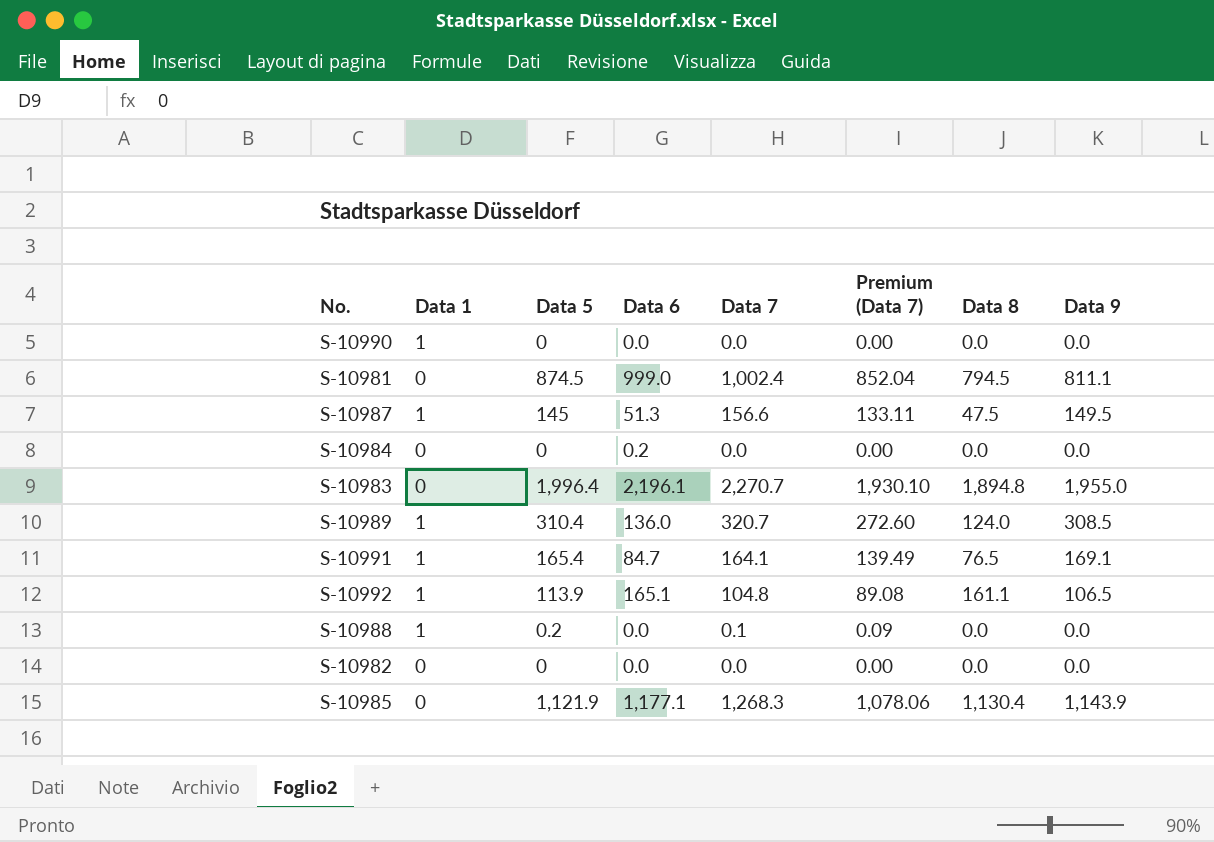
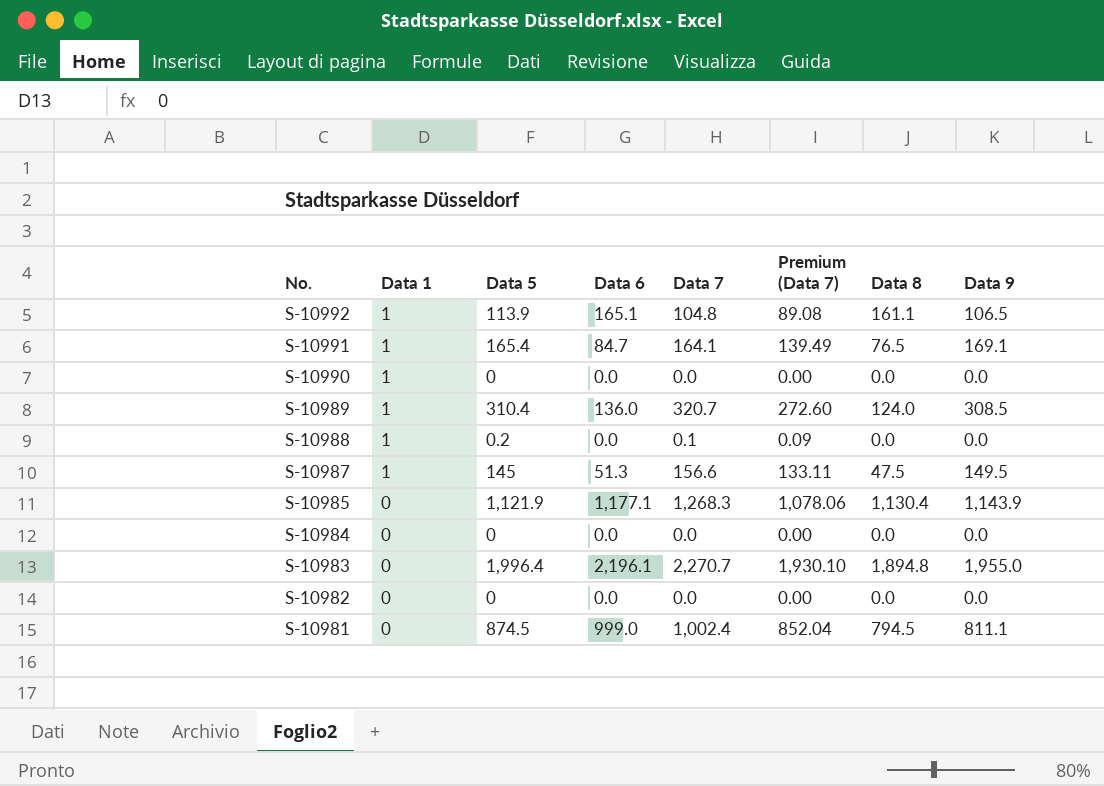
row order: none -> No. descending
S-10984 | Data 6: 0.2 -> 0.0

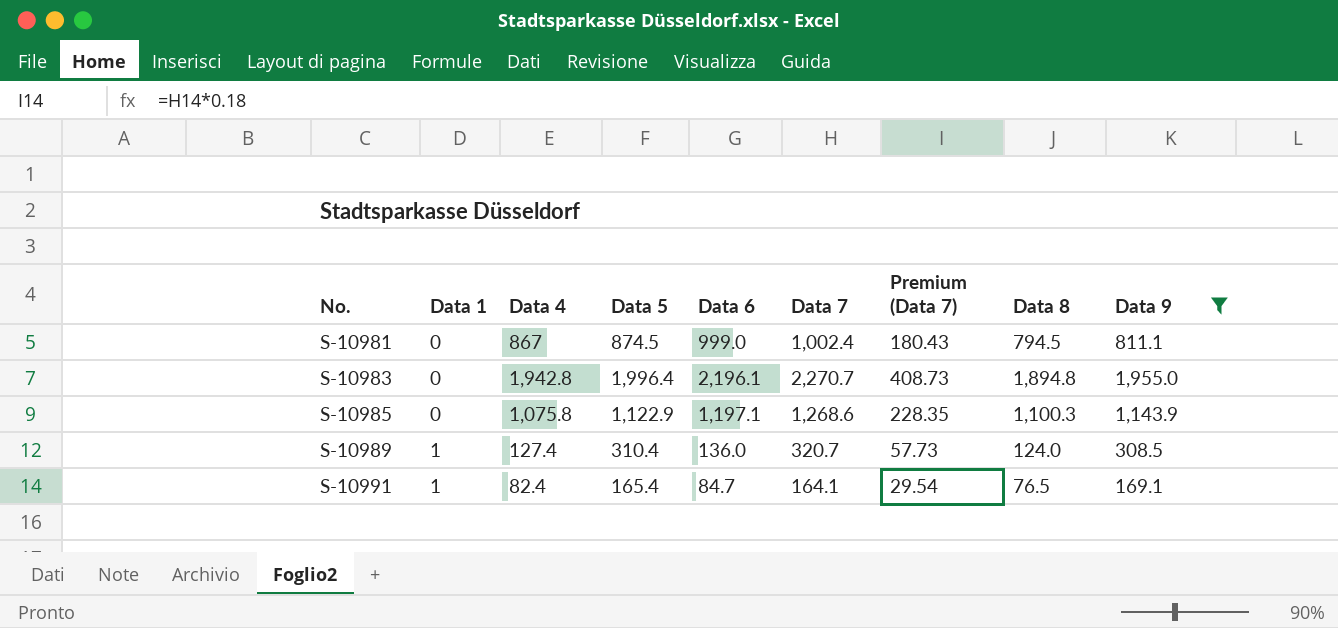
filter: none -> Data 9 >= 169.1
row order: No. descending -> No. ascending
column Data 4 | position: none -> 3
column Premium (Data 7) | formula: [Data 7] * 0.85 -> [Data 7] * 0.18
S-10985 | Data 5: 1,121.9 -> 1,122.9
S-10985 | Data 6: 1,177.1 -> 1,197.1
S-10985 | Data 7: 1,268.3 -> 1,268.6
S-10985 | Data 8: 1,130.4 -> 1,100.3

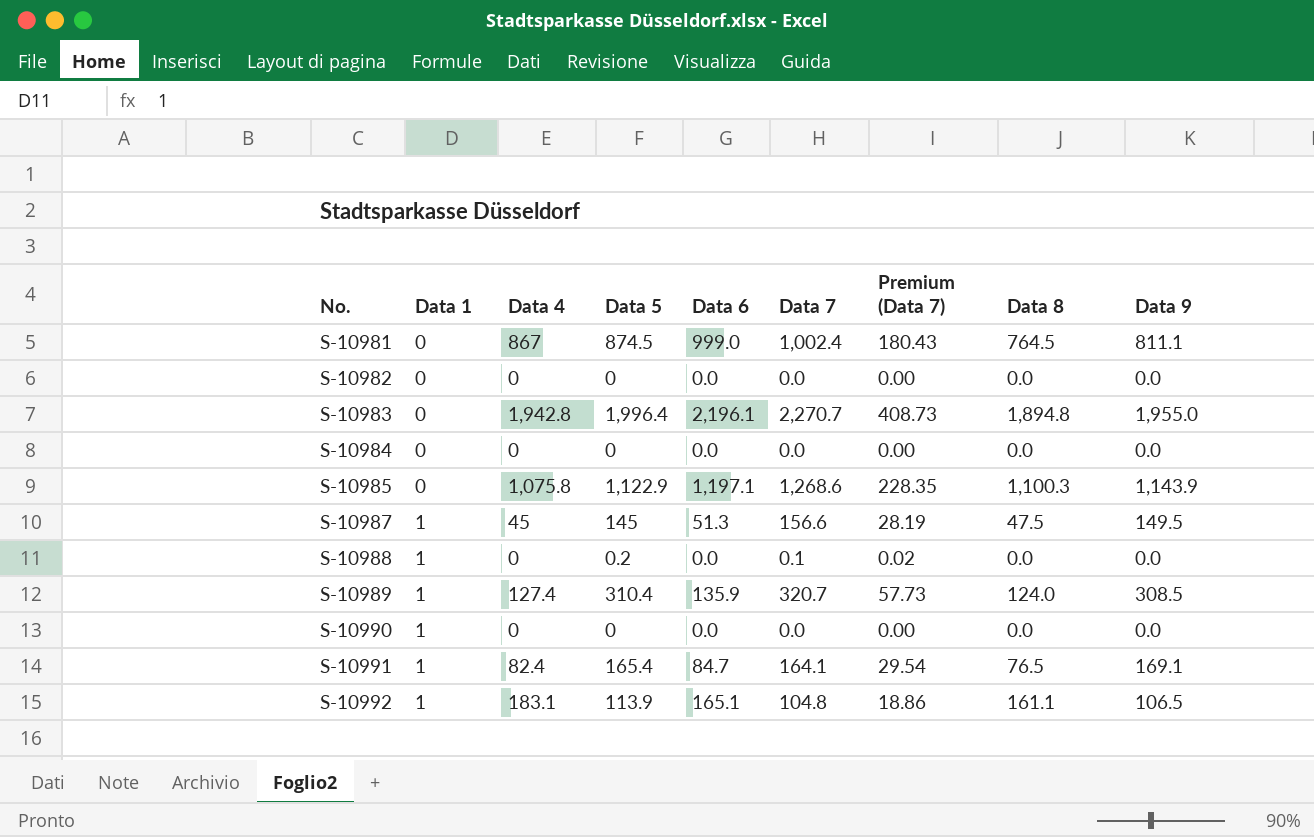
filter: Data 9 >= 169.1 -> none
S-10981 | Data 8: 794.5 -> 764.5
S-10989 | Data 6: 136.0 -> 135.9

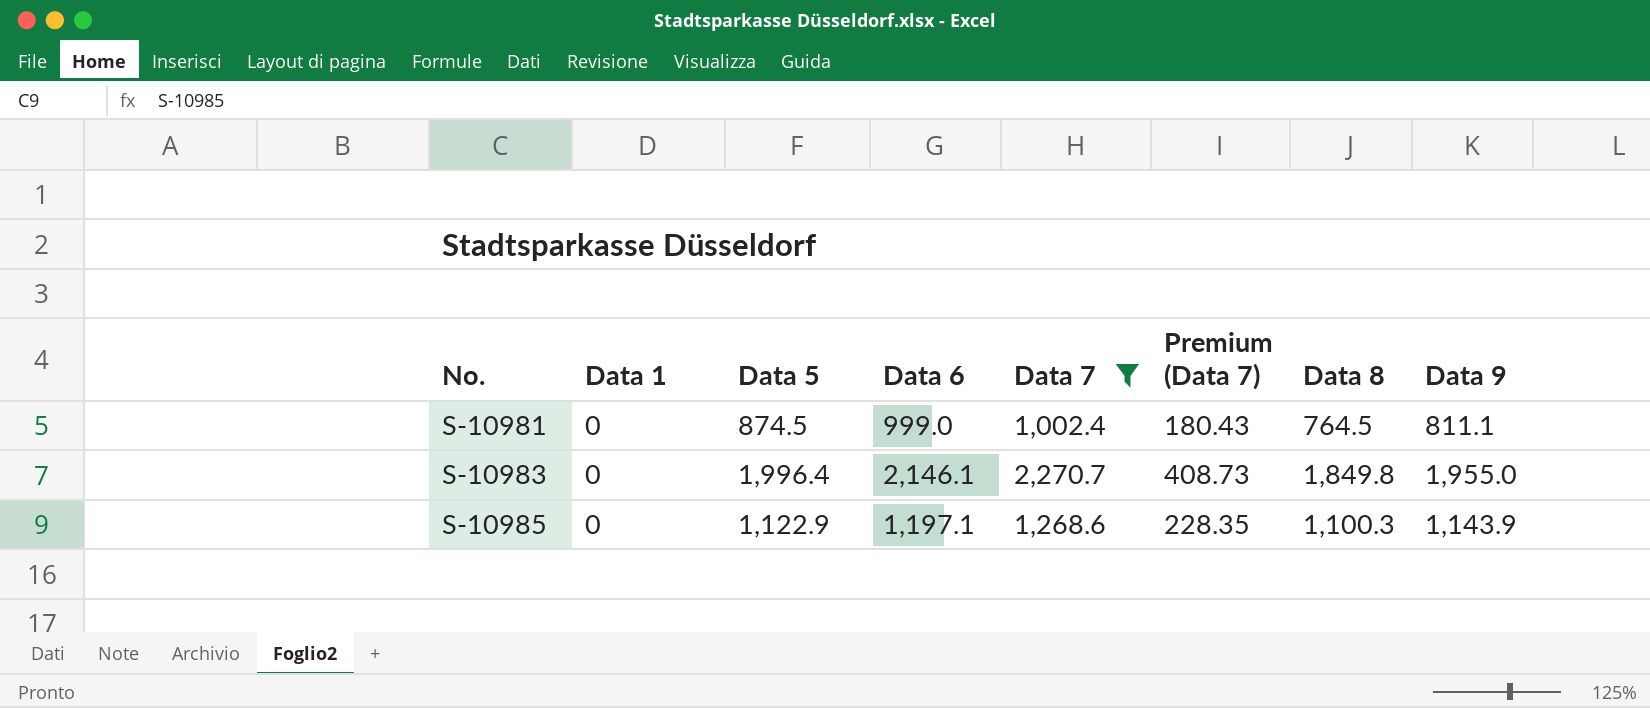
filter: none -> Data 7 >= 1,002.4
column Data 4 | position: 3 -> none
S-10983 | Data 6: 2,196.1 -> 2,146.1
S-10983 | Data 8: 1,894.8 -> 1,849.8

